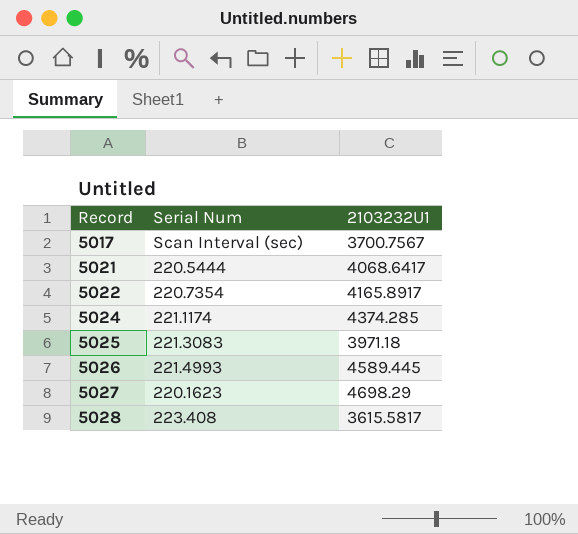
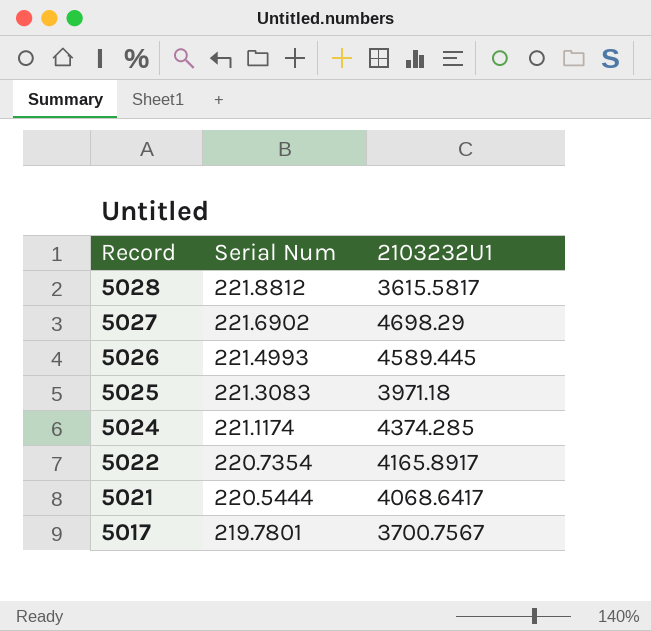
row order: Record ascending -> Record descending
5028 | Serial Num: 223.408 -> 221.8812
5027 | Serial Num: 220.1623 -> 221.6902
5017 | Serial Num: Scan Interval (sec) -> 219.7801

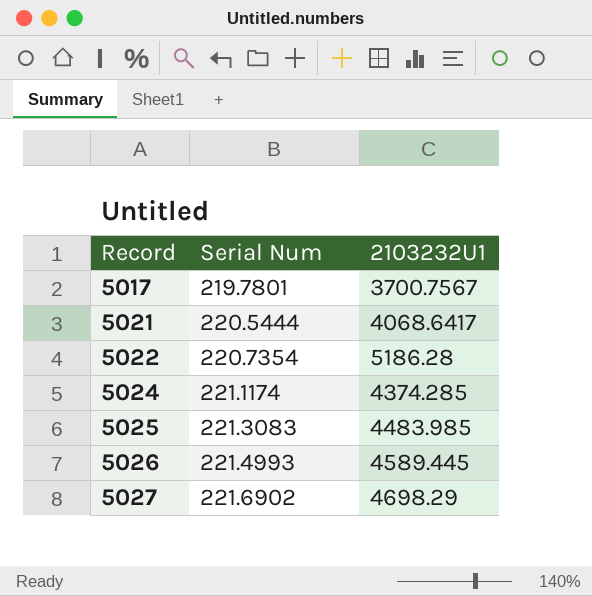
row order: Record descending -> Record ascending
row 5028: 221.8812 | 3615.5817 -> none
5022 | 2103232U1: 4165.8917 -> 5186.28
5025 | 2103232U1: 3971.18 -> 4483.985

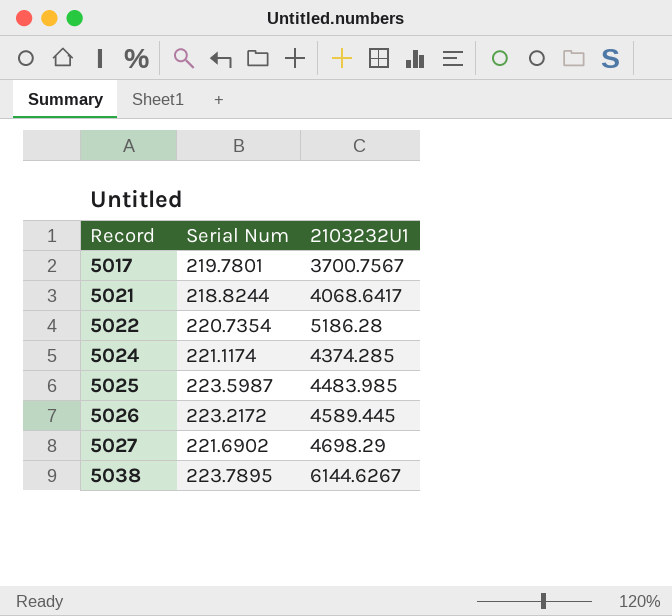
5021 | Serial Num: 220.5444 -> 218.8244
5025 | Serial Num: 221.3083 -> 223.5987
5026 | Serial Num: 221.4993 -> 223.2172
row 5038: none -> 223.7895 | 6144.6267

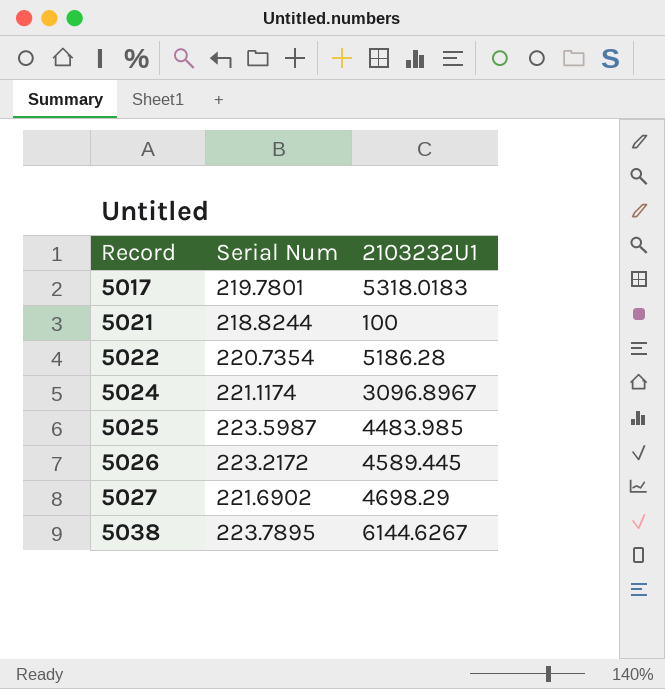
5017 | 2103232U1: 3700.7567 -> 5318.0183
5021 | 2103232U1: 4068.6417 -> 100
5024 | 2103232U1: 4374.285 -> 3096.8967

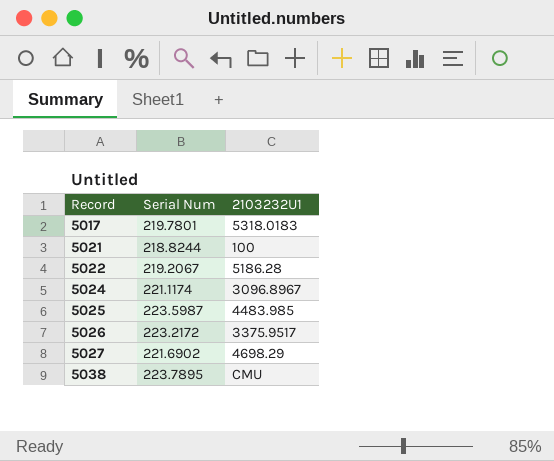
5022 | Serial Num: 220.7354 -> 219.2067
5026 | 2103232U1: 4589.445 -> 3375.9517
5038 | 2103232U1: 6144.6267 -> CMU

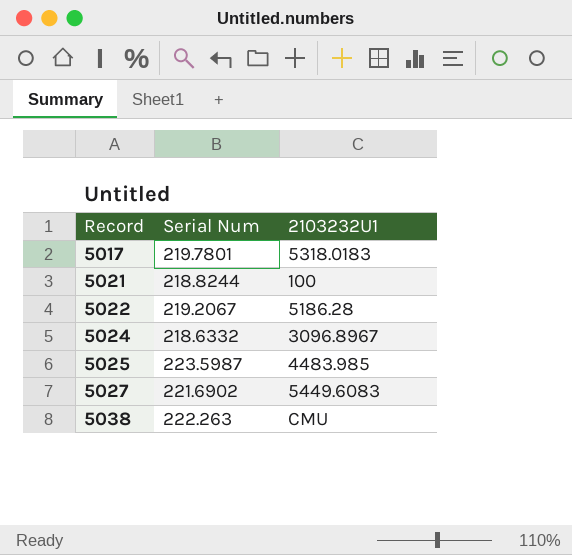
row 5026: 223.2172 | 3375.9517 -> none
5024 | Serial Num: 221.1174 -> 218.6332
5027 | 2103232U1: 4698.29 -> 5449.6083
5038 | Serial Num: 223.7895 -> 222.263

